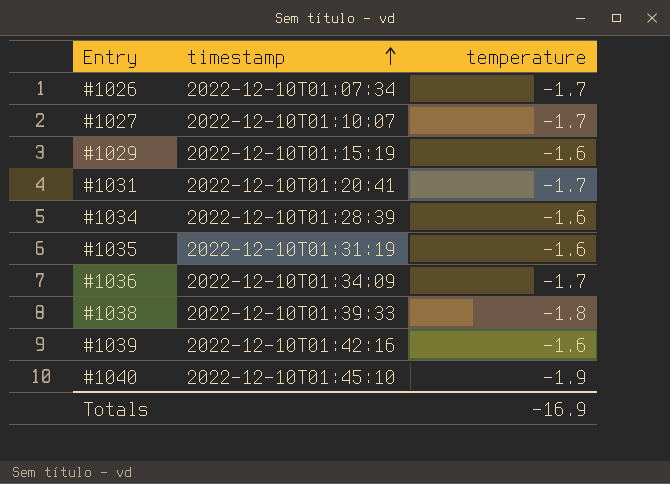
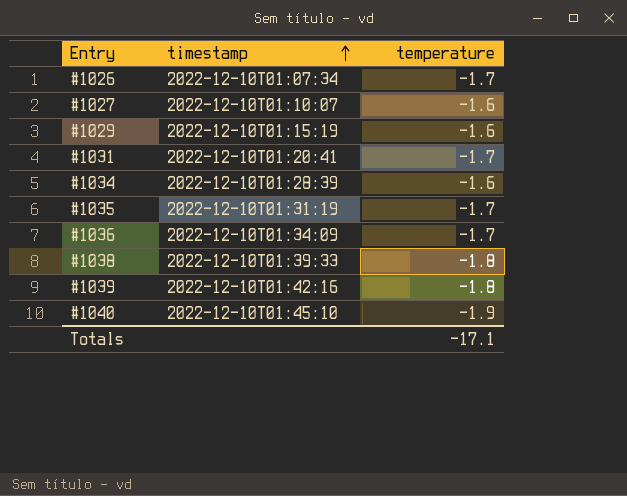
#1027 | temperature: -1.7 -> -1.6
#1035 | temperature: -1.6 -> -1.7
#1039 | temperature: -1.6 -> -1.8
Totals | temperature: -16.9 -> -17.1

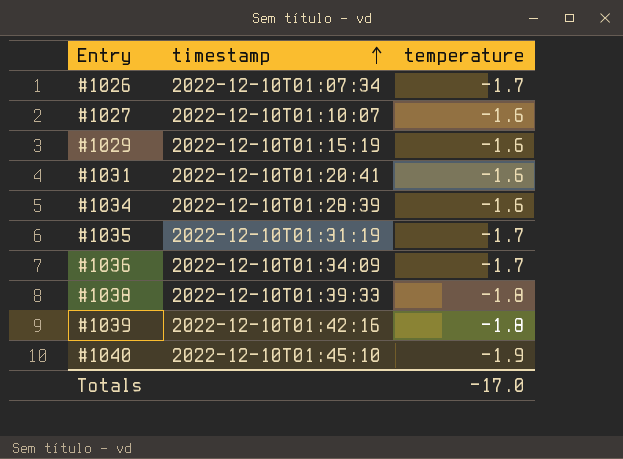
#1031 | temperature: -1.7 -> -1.6
Totals | temperature: -17.1 -> -17.0

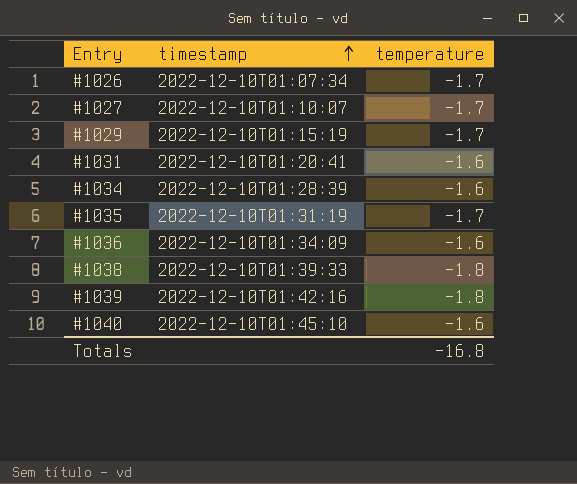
#1027 | temperature: -1.6 -> -1.7
#1029 | temperature: -1.6 -> -1.7
#1036 | temperature: -1.7 -> -1.6
#1040 | temperature: -1.9 -> -1.6
Totals | temperature: -17.0 -> -16.8

